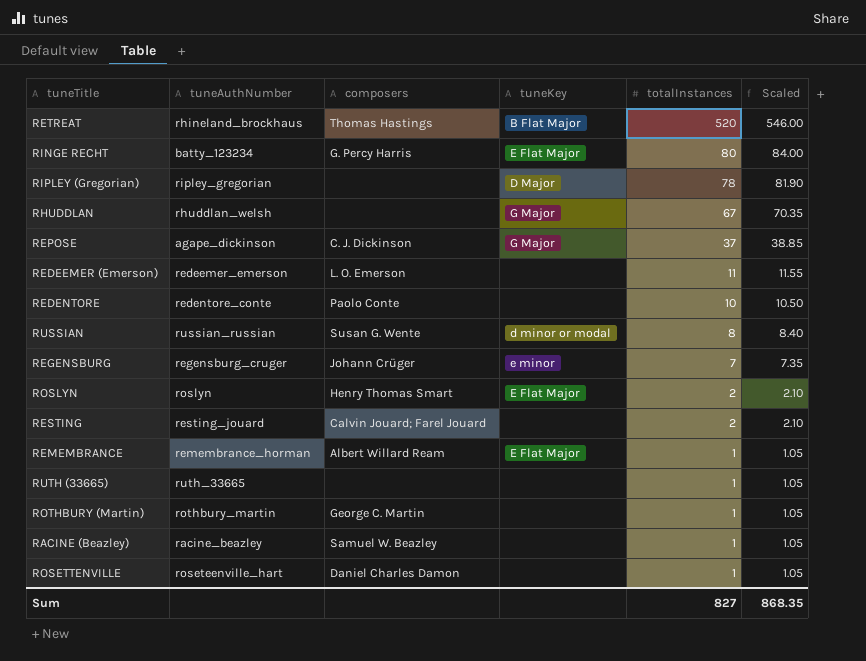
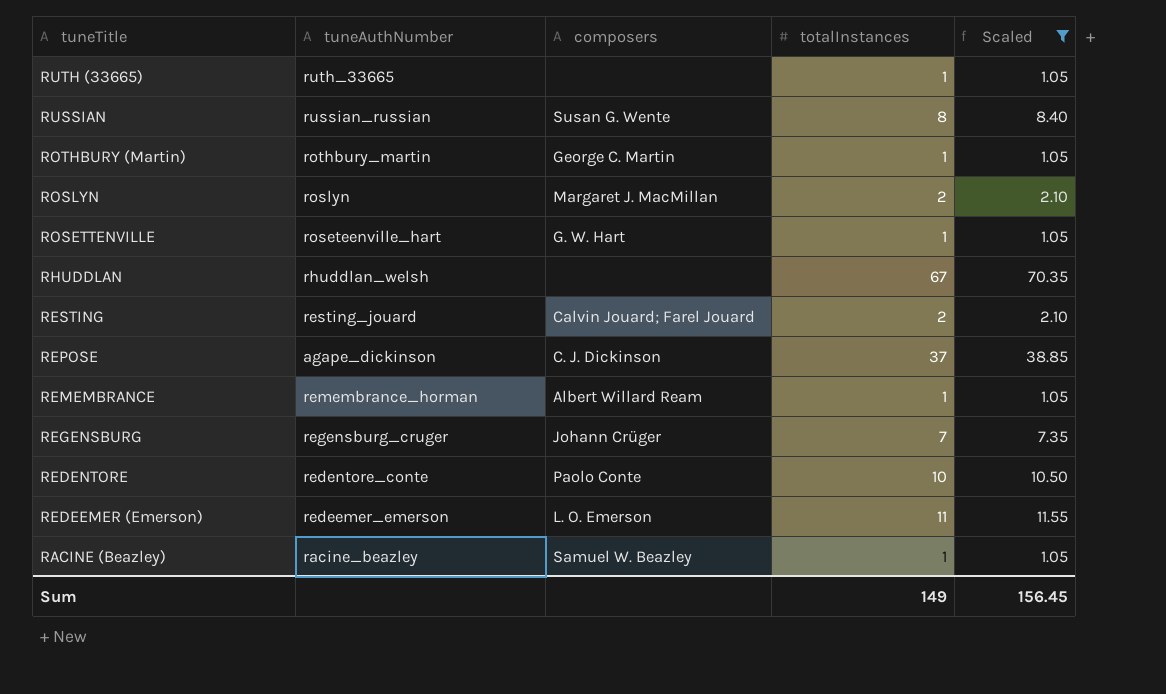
filter: none -> Scaled <= 70.35
row order: totalInstances descending -> tuneTitle descending
column tuneKey | position: 4 -> none
ROSLYN | composers: Henry Thomas Smart -> Margaret J. MacMillan
ROSETTENVILLE | composers: Daniel Charles Damon -> G. W. Hart
Sum | totalInstances: 827 -> 149
Sum | Scaled: 868.35 -> 156.45

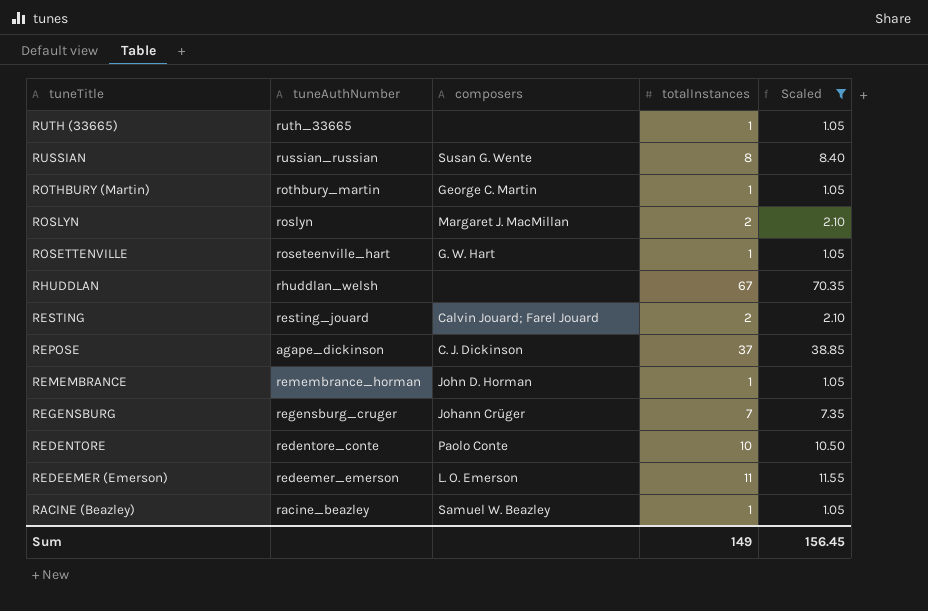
REMEMBRANCE | composers: Albert Willard Ream -> John D. Horman

